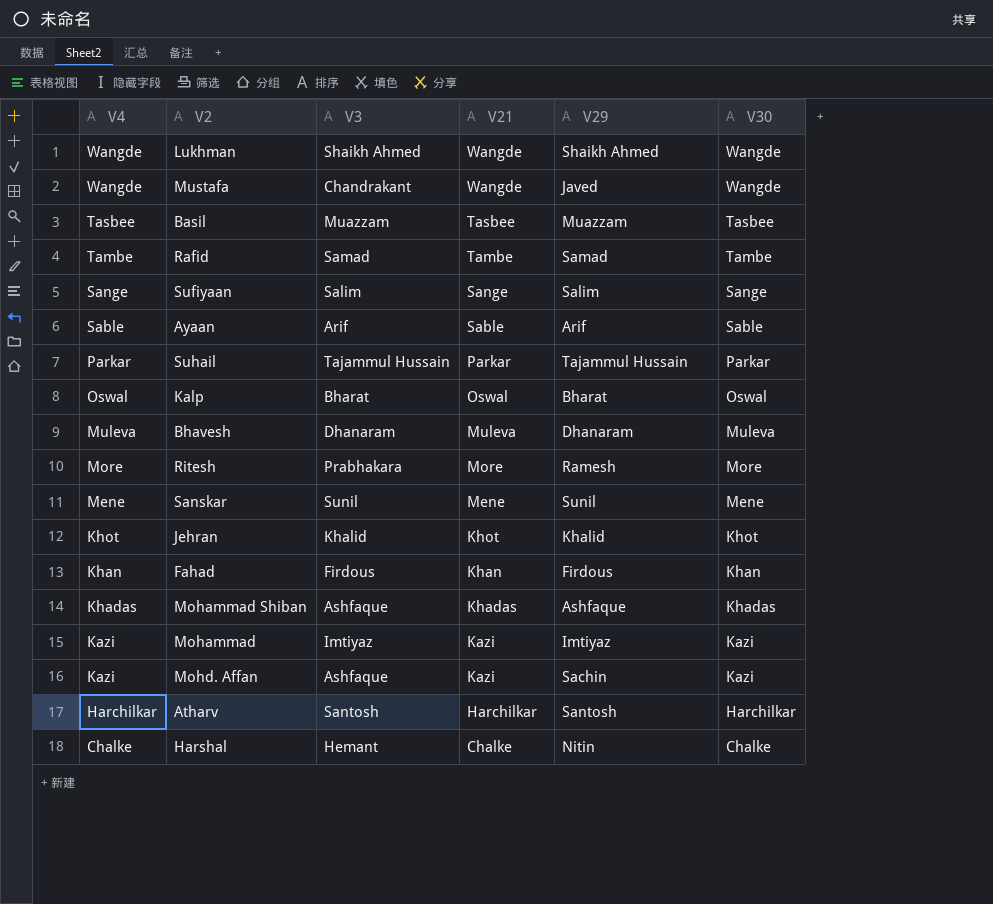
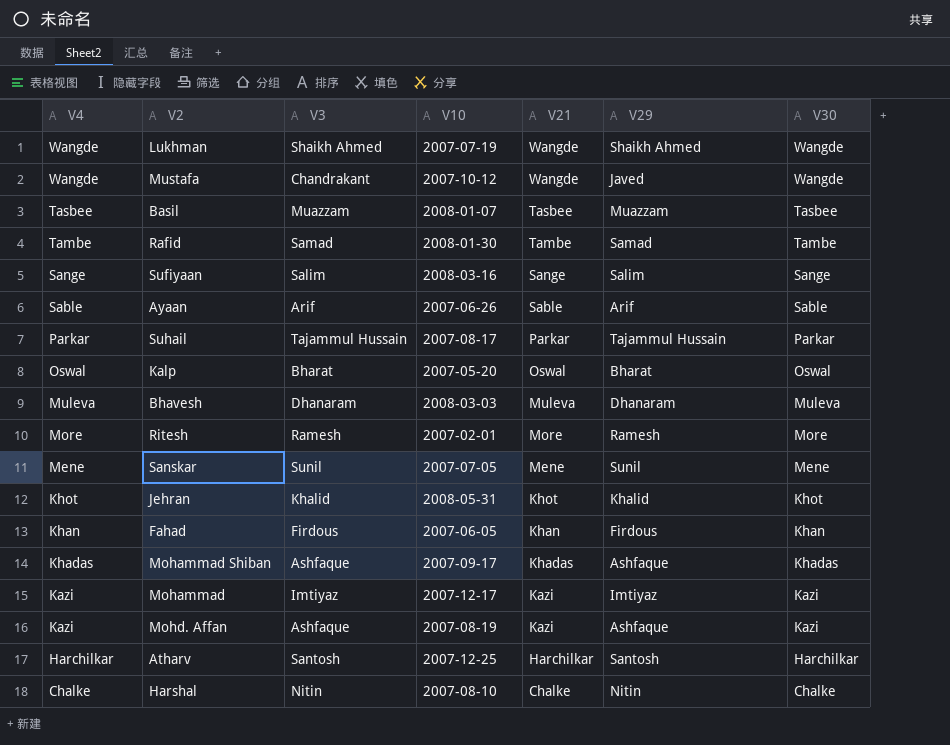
column V10 | position: none -> 4
Ritesh | V3: Prabhakara -> Ramesh
Mohd. Affan | V29: Sachin -> Ashfaque
Harshal | V3: Hemant -> Nitin

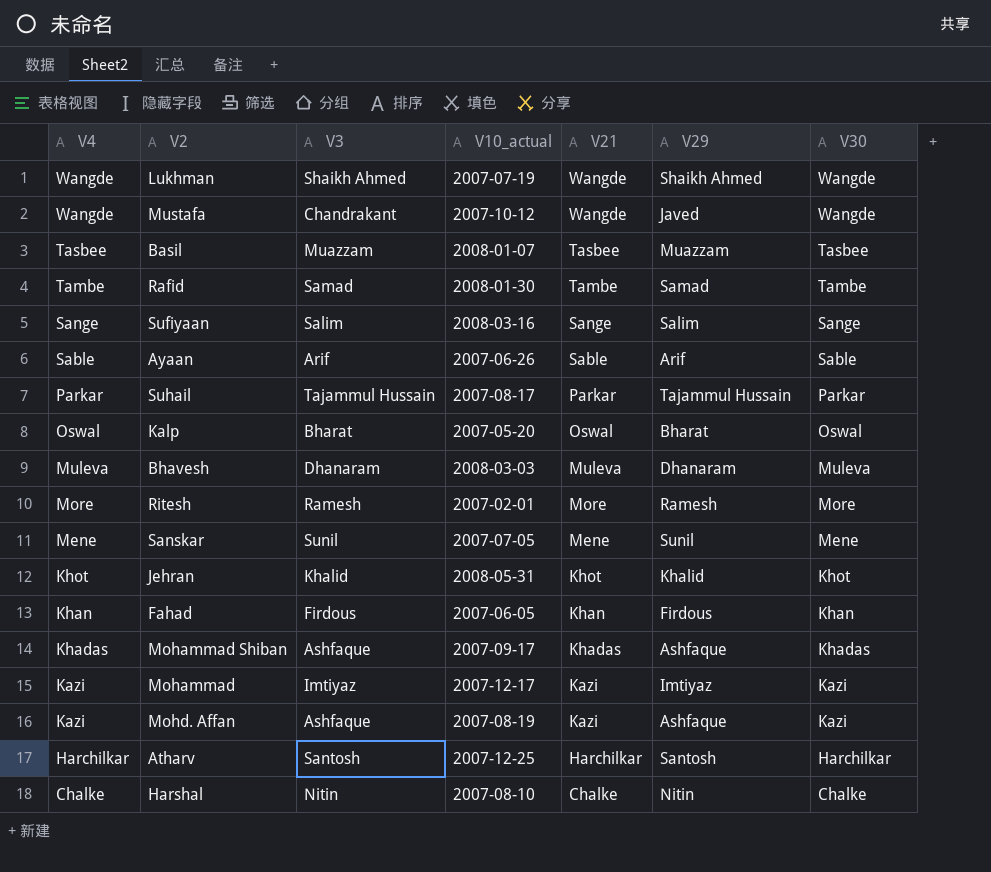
column name: V10 -> V10_actual

